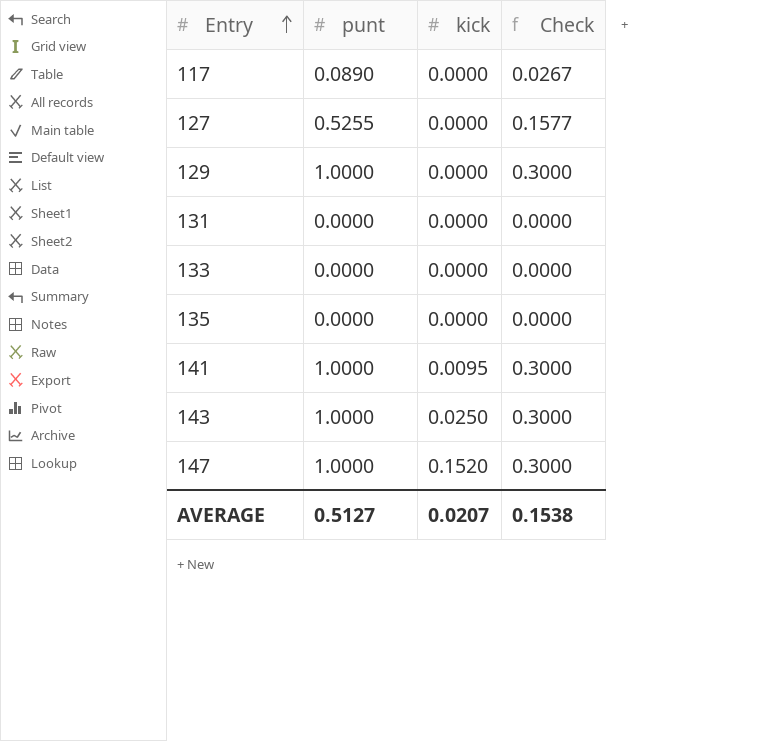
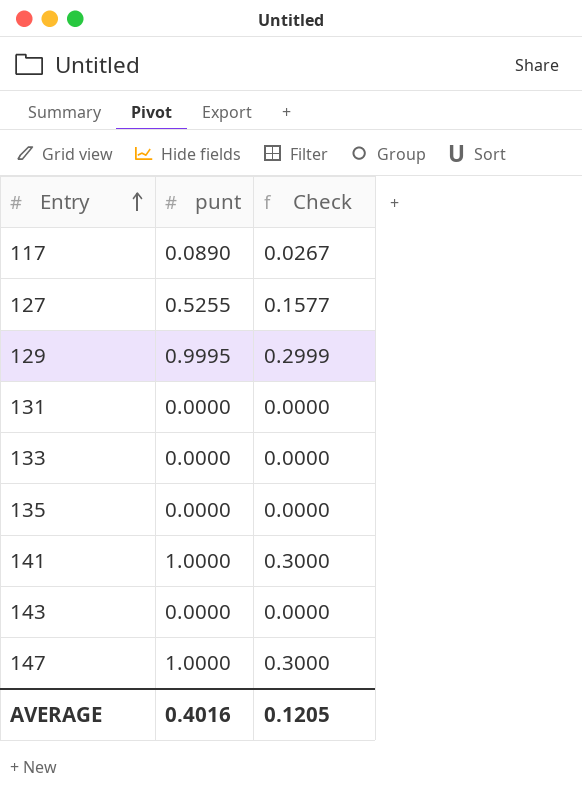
column kick | position: 3 -> none
129 | punt: 1.0000 -> 0.9995
129 | Check: 0.3000 -> 0.2999
143 | punt: 1.0000 -> 0.0000
143 | Check: 0.3000 -> 0.0000
AVERAGE | punt: 0.5127 -> 0.4016
AVERAGE | Check: 0.1538 -> 0.1205

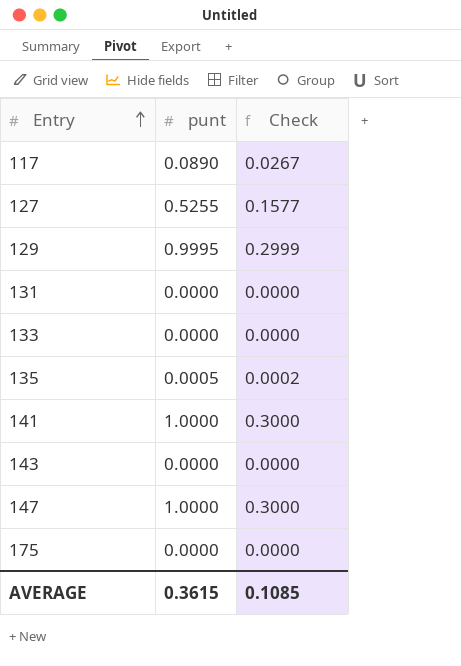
135 | punt: 0.0000 -> 0.0005
135 | Check: 0.0000 -> 0.0002
row 175: none -> 0.0000 | 0.0000
AVERAGE | punt: 0.4016 -> 0.3615
AVERAGE | Check: 0.1205 -> 0.1085

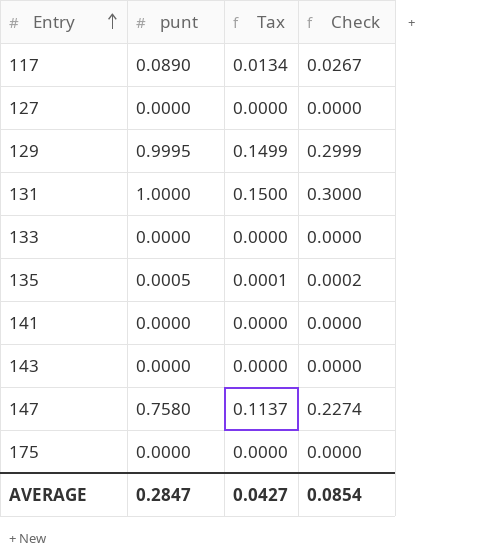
column Tax | formula: none -> [punt] * 0.15
127 | punt: 0.5255 -> 0.0000
127 | Check: 0.1577 -> 0.0000
131 | punt: 0.0000 -> 1.0000
131 | Check: 0.0000 -> 0.3000
141 | punt: 1.0000 -> 0.0000
141 | Check: 0.3000 -> 0.0000
147 | punt: 1.0000 -> 0.7580
147 | Check: 0.3000 -> 0.2274
AVERAGE | punt: 0.3615 -> 0.2847
AVERAGE | Check: 0.1085 -> 0.0854

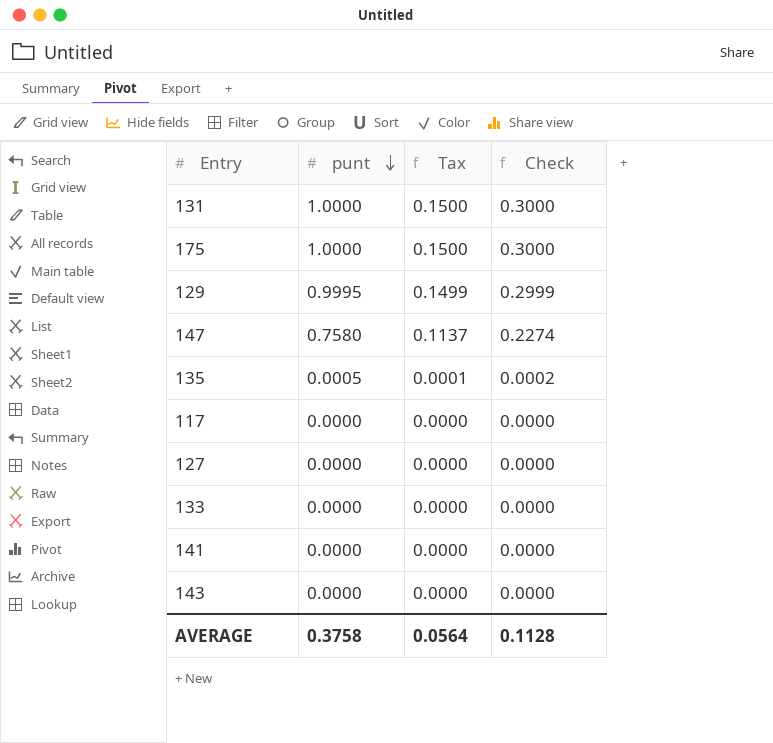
row order: Entry ascending -> punt descending
175 | punt: 0.0000 -> 1.0000
175 | Tax: 0.0000 -> 0.1500
175 | Check: 0.0000 -> 0.3000
117 | punt: 0.0890 -> 0.0000
117 | Tax: 0.0134 -> 0.0000
117 | Check: 0.0267 -> 0.0000
AVERAGE | punt: 0.2847 -> 0.3758
AVERAGE | Tax: 0.0427 -> 0.0564
AVERAGE | Check: 0.0854 -> 0.1128

